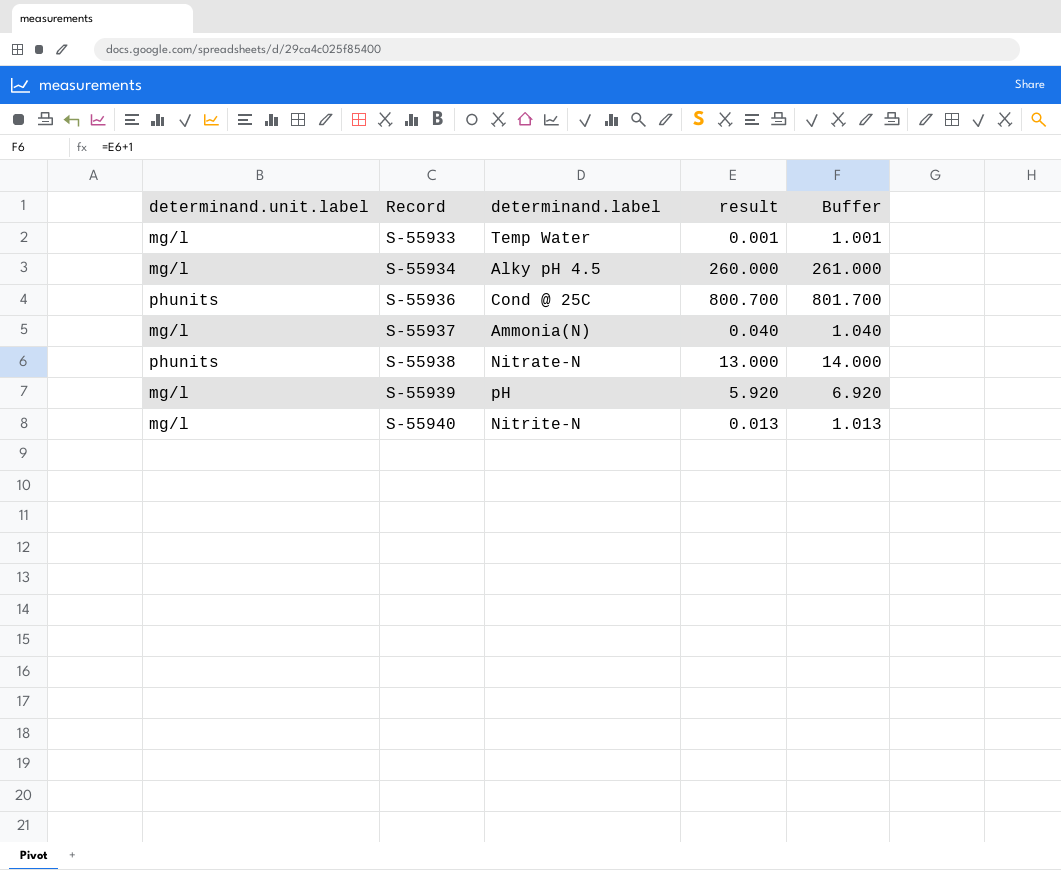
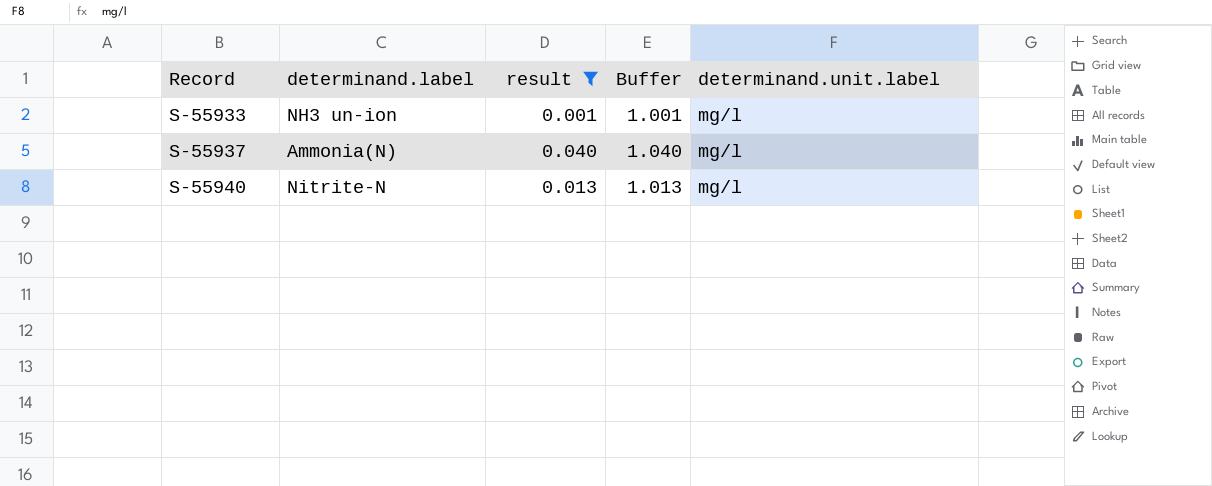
filter: none -> result <= 0.040
column determinand.unit.label | position: 1 -> 5
S-55933 | determinand.label: Temp Water -> NH3 un-ion

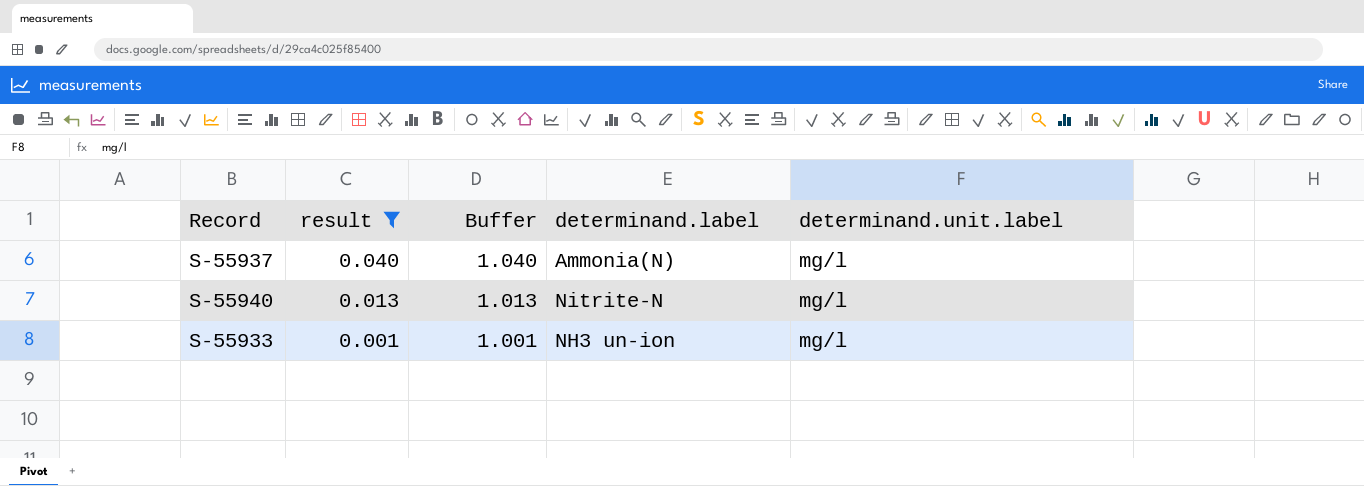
row order: Record ascending -> result descending
column determinand.label | position: 2 -> 4

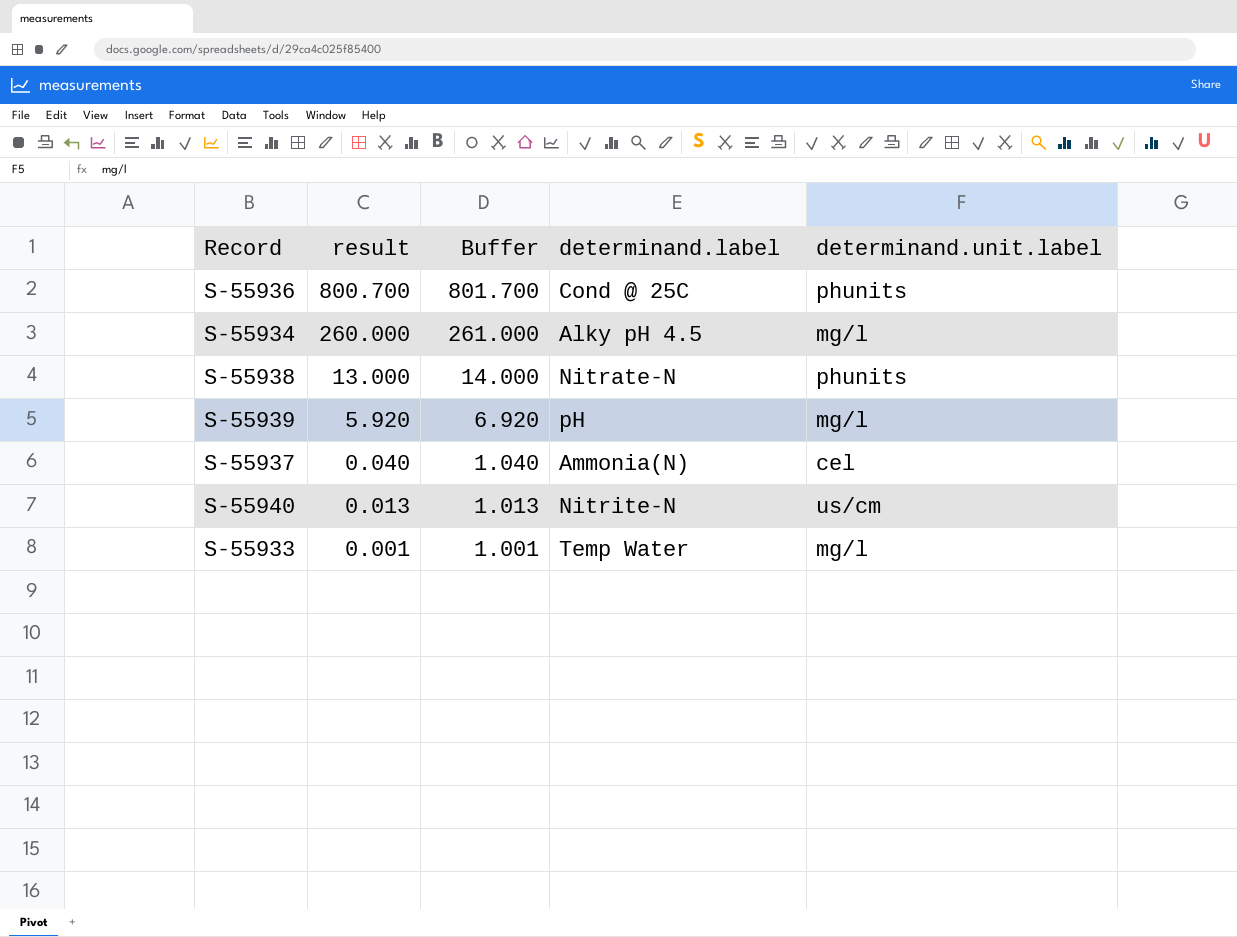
filter: result <= 0.040 -> none
S-55937 | determinand.unit.label: mg/l -> cel
S-55940 | determinand.unit.label: mg/l -> us/cm
S-55933 | determinand.label: NH3 un-ion -> Temp Water

